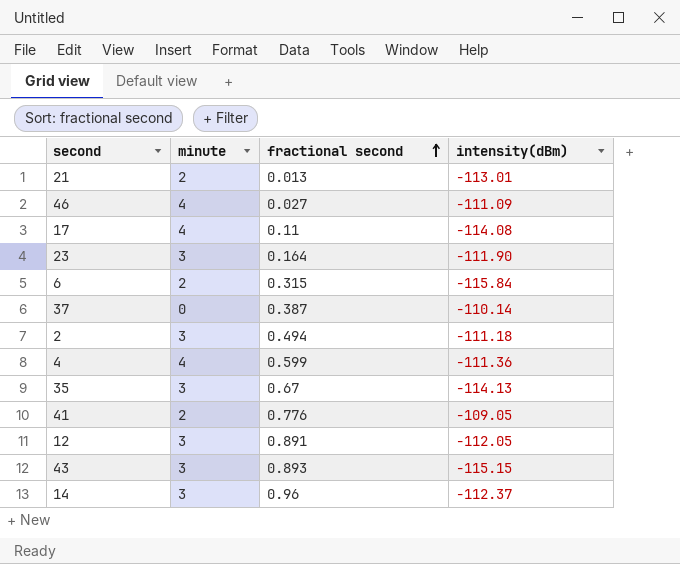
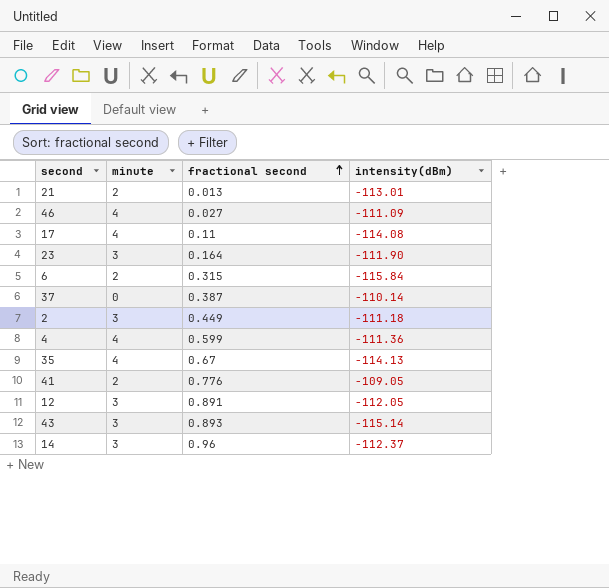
2 | fractional second: 0.494 -> 0.449
35 | minute: 3 -> 4
43 | intensity(dBm): -115.15 -> -115.14

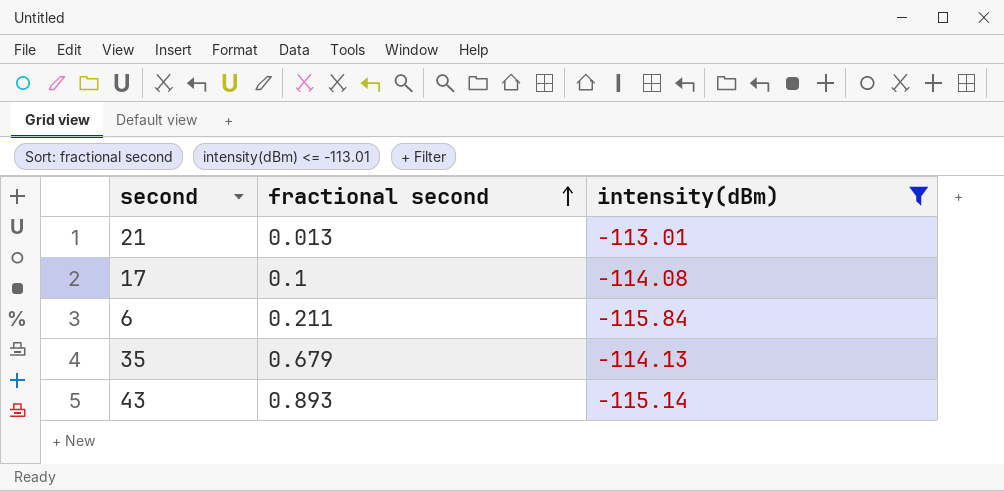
filter: none -> intensity(dBm) <= -113.01
column minute | position: 2 -> none
17 | fractional second: 0.11 -> 0.1
6 | fractional second: 0.315 -> 0.211
35 | fractional second: 0.67 -> 0.679

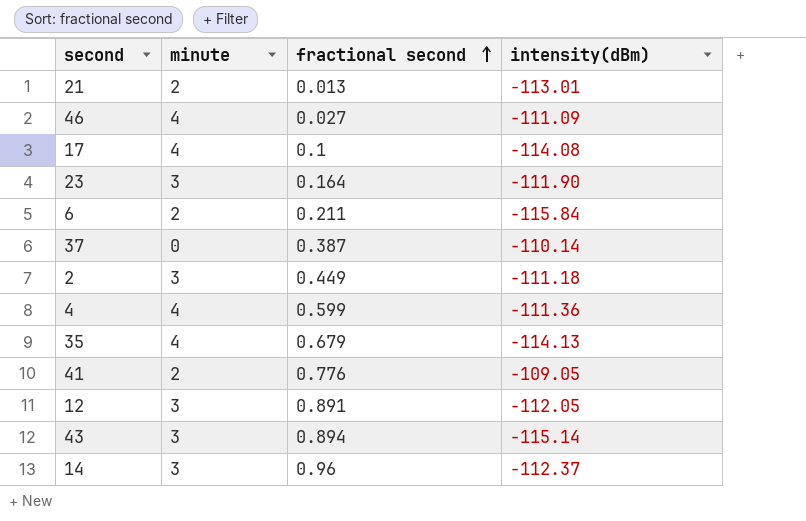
filter: intensity(dBm) <= -113.01 -> none
column minute | position: none -> 2
43 | fractional second: 0.893 -> 0.894

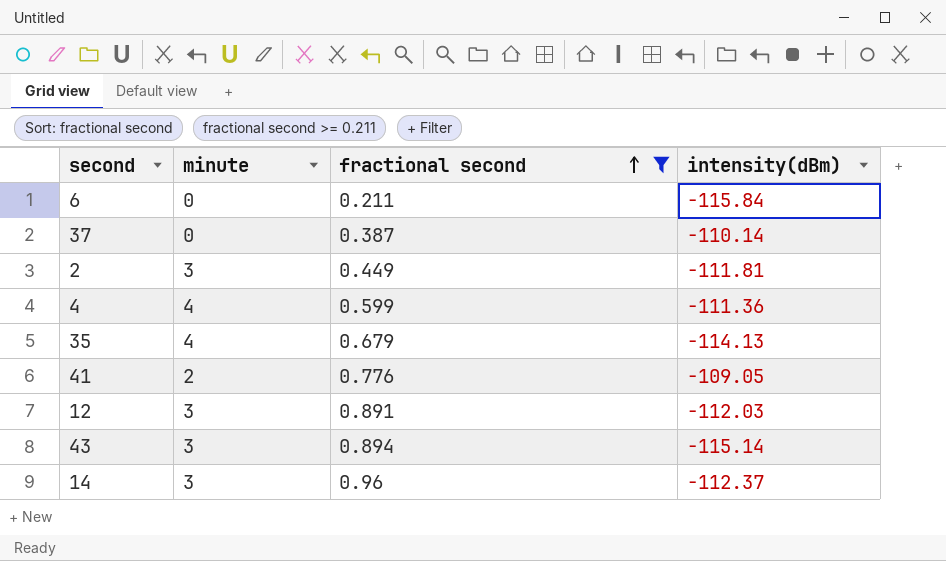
filter: none -> fractional second >= 0.211
6 | minute: 2 -> 0
2 | intensity(dBm): -111.18 -> -111.81
12 | intensity(dBm): -112.05 -> -112.03

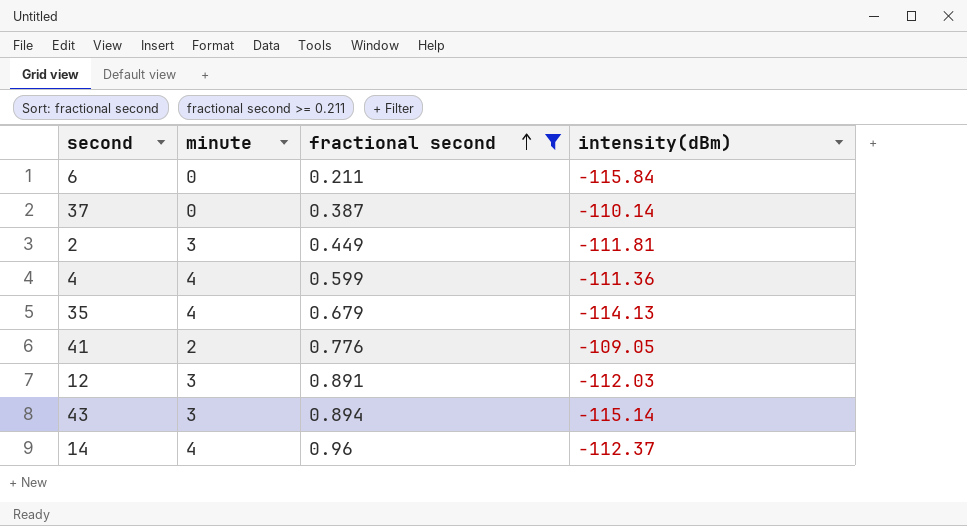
14 | minute: 3 -> 4

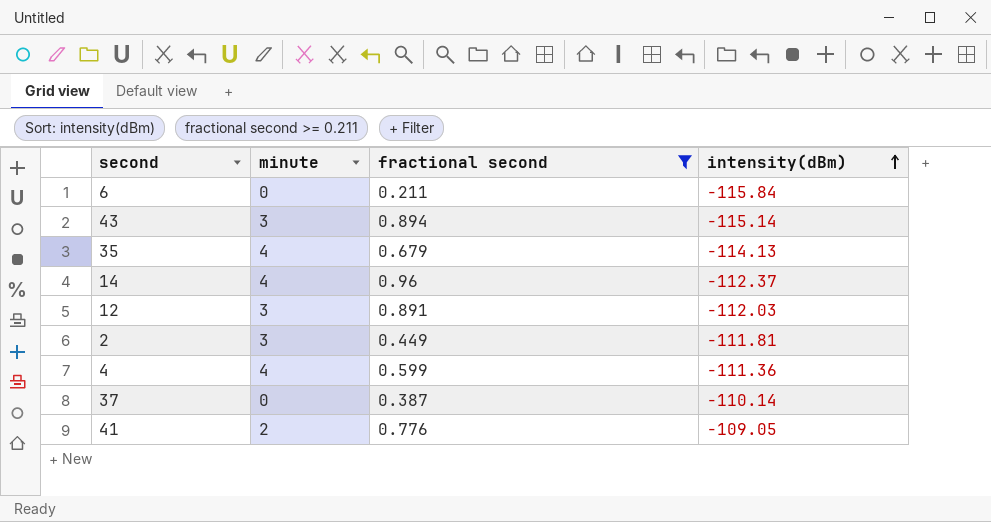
row order: fractional second ascending -> intensity(dBm) ascending

